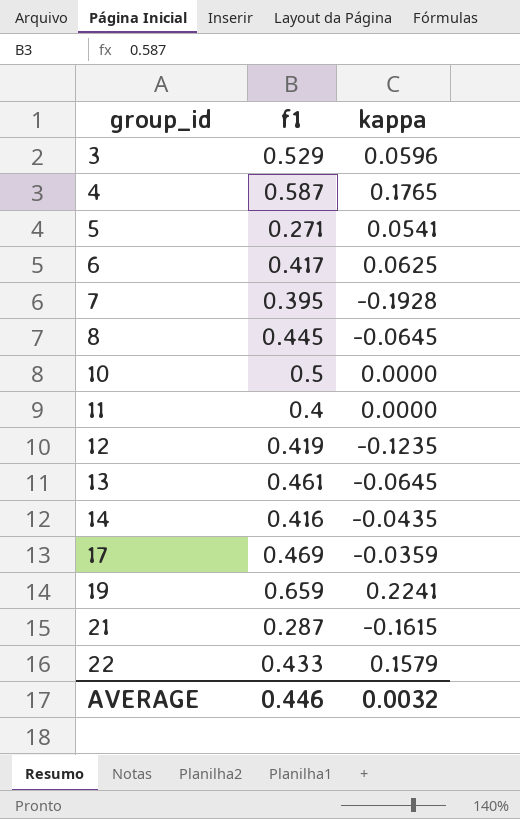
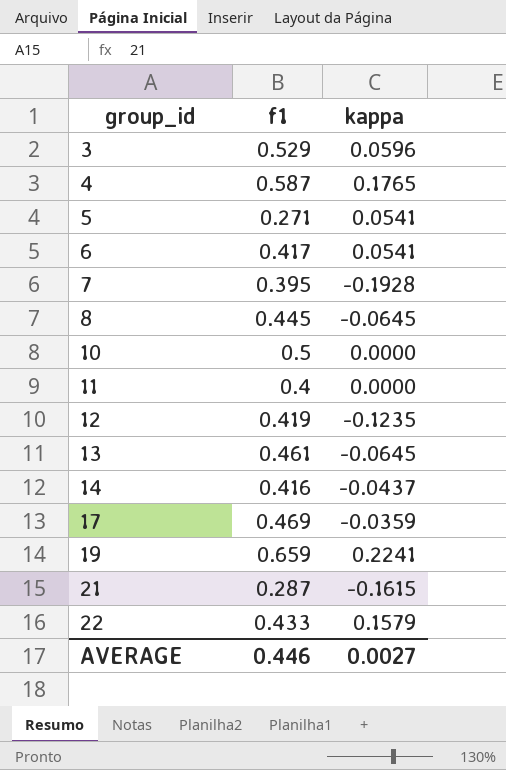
6 | kappa: 0.0625 -> 0.0541
14 | kappa: -0.0435 -> -0.0437
AVERAGE | kappa: 0.0032 -> 0.0027

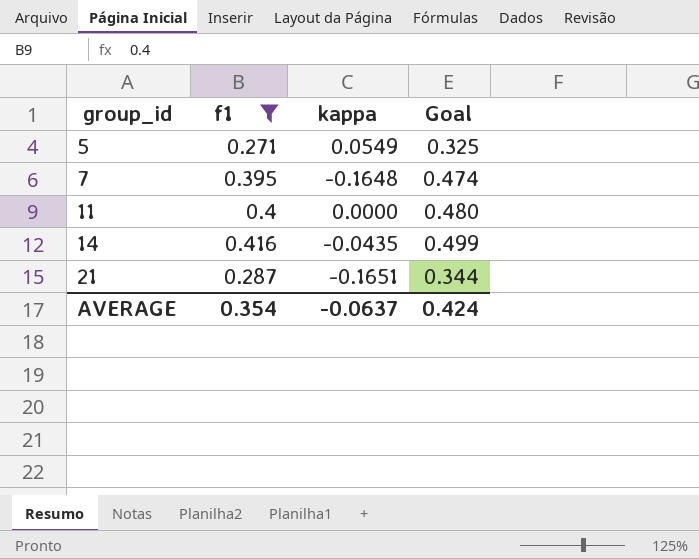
filter: none -> f1 <= 0.416
column Goal | formula: none -> [f1] * 1.2
5 | kappa: 0.0541 -> 0.0549
7 | kappa: -0.1928 -> -0.1648
14 | kappa: -0.0437 -> -0.0435
21 | kappa: -0.1615 -> -0.1651
AVERAGE | f1: 0.446 -> 0.354
AVERAGE | kappa: 0.0027 -> -0.0637

